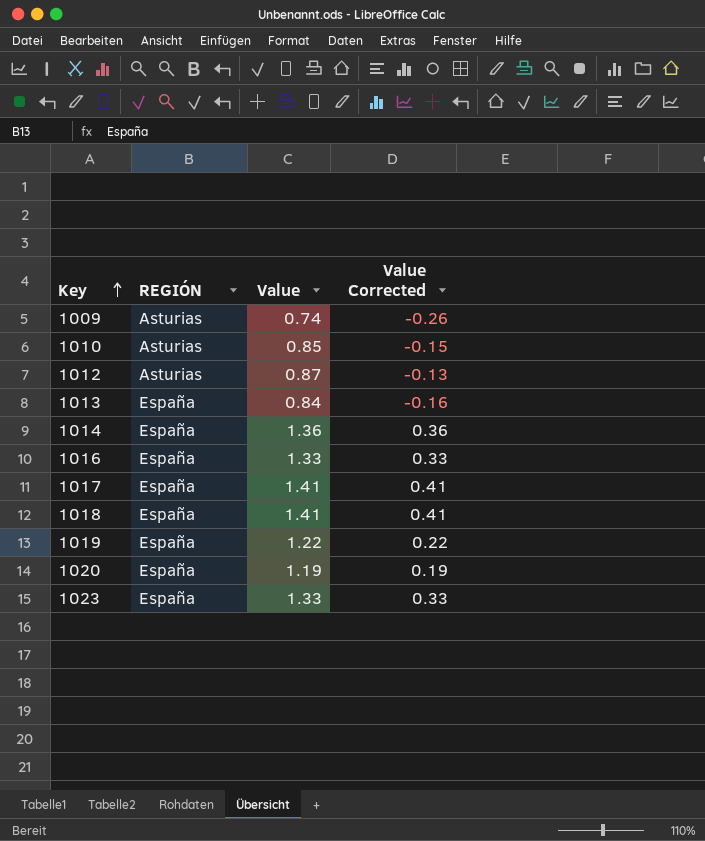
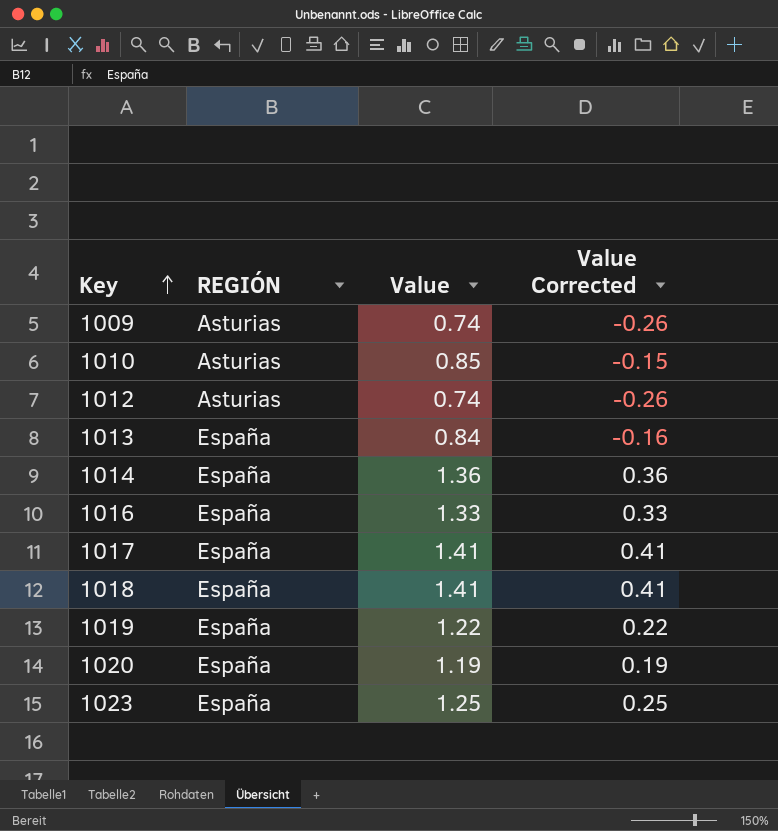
1012 | Value: 0.87 -> 0.74
1012 | Value Corrected: -0.13 -> -0.26
1023 | Value: 1.33 -> 1.25
1023 | Value Corrected: 0.33 -> 0.25

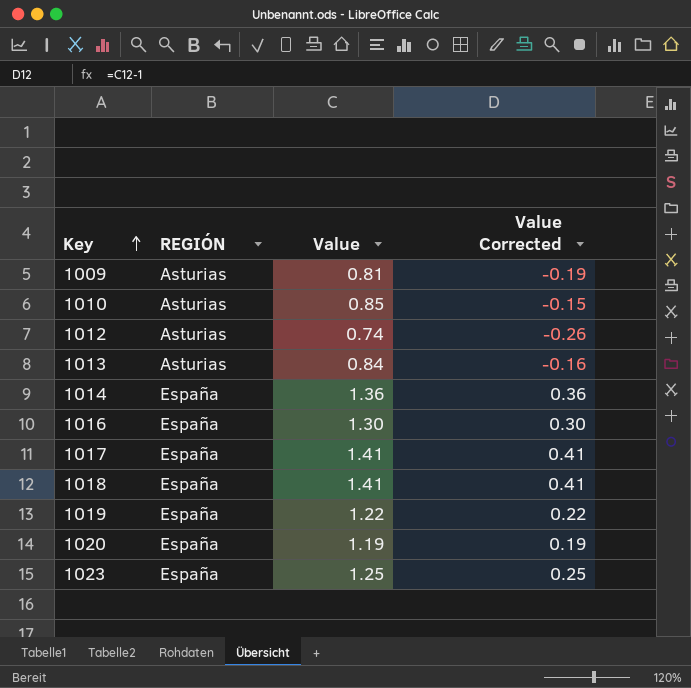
1009 | Value: 0.74 -> 0.81
1009 | Value Corrected: -0.26 -> -0.19
1013 | REGIÓN: España -> Asturias
1016 | Value: 1.33 -> 1.30
1016 | Value Corrected: 0.33 -> 0.30

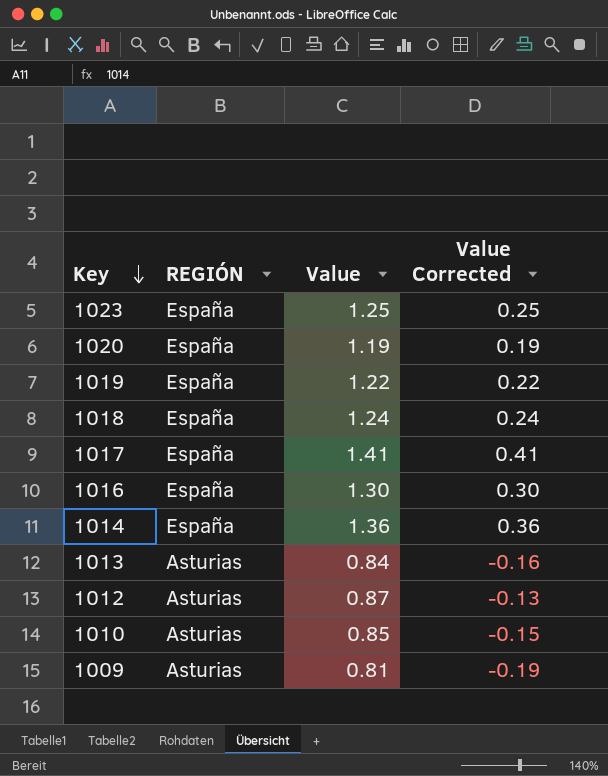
row order: Key ascending -> Key descending
1018 | Value: 1.41 -> 1.24
1018 | Value Corrected: 0.41 -> 0.24
1012 | Value: 0.74 -> 0.87
1012 | Value Corrected: -0.26 -> -0.13

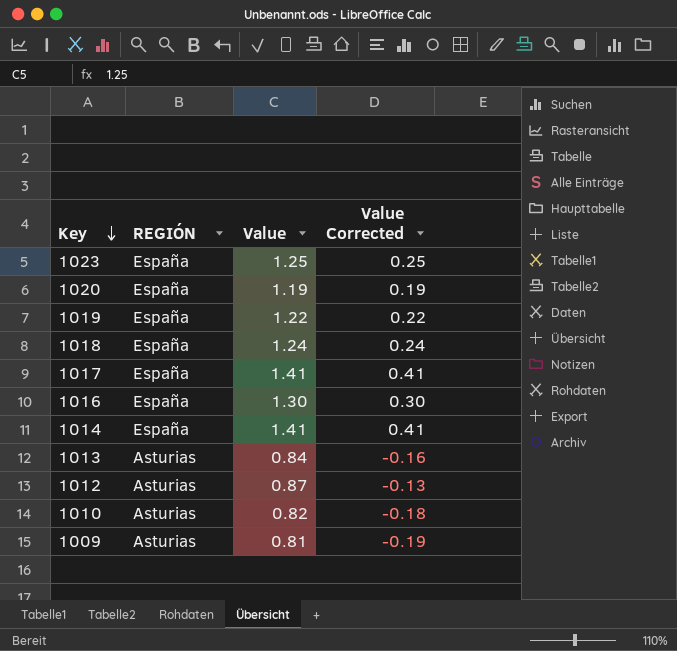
1014 | Value: 1.36 -> 1.41
1014 | Value Corrected: 0.36 -> 0.41
1010 | Value: 0.85 -> 0.82
1010 | Value Corrected: -0.15 -> -0.18

